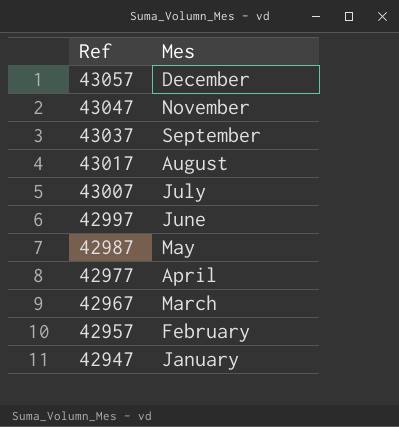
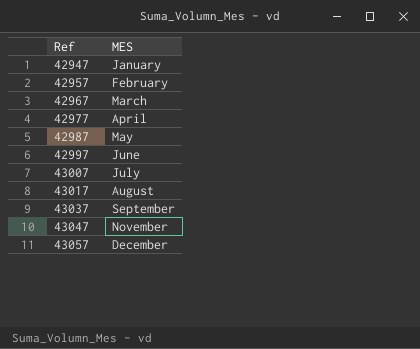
row order: Ref descending -> Ref ascending
column name: Mes -> MES

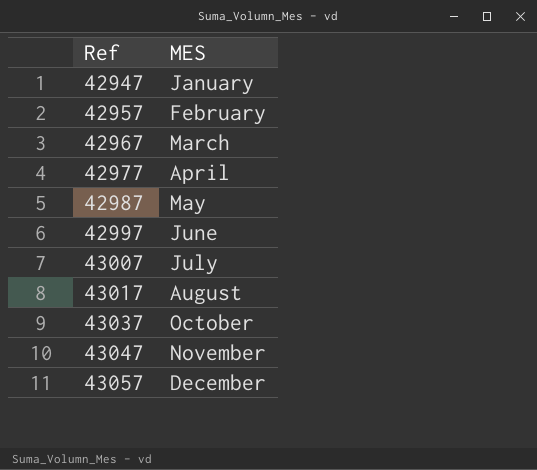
43037 | MES: September -> October

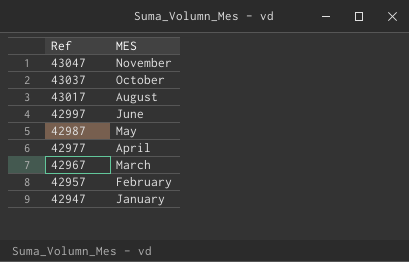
row order: Ref ascending -> Ref descending
row 43007: July -> none
row 43057: December -> none

